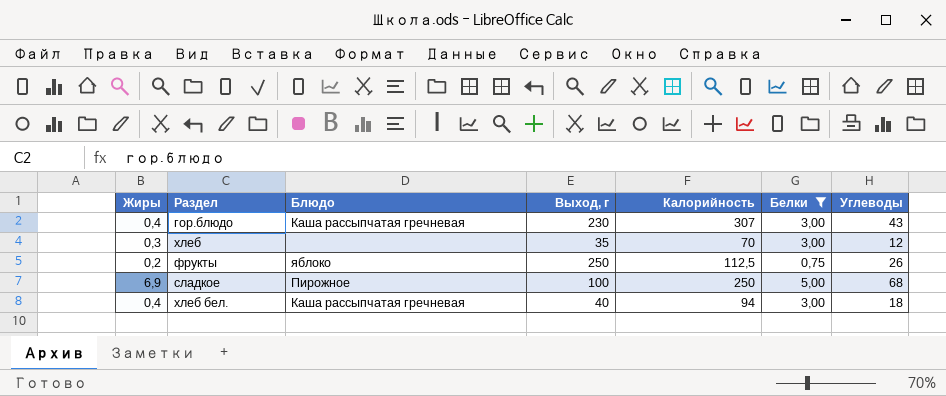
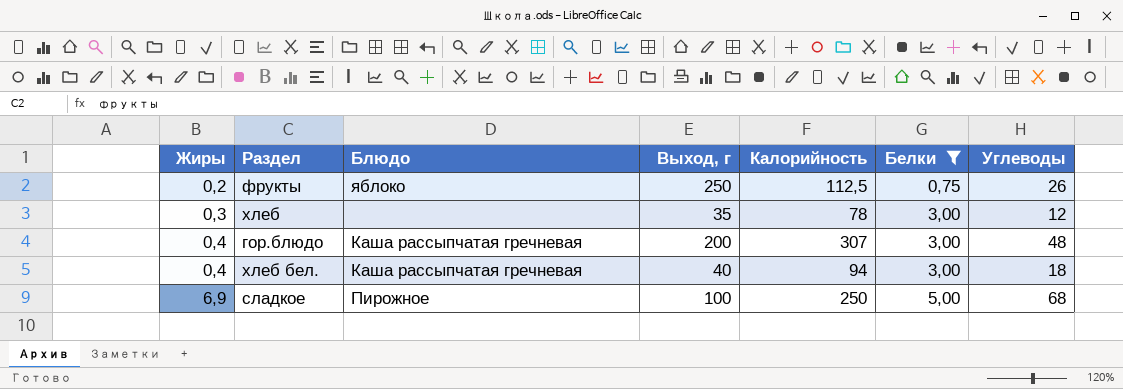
row order: none -> Жиры ascending
хлеб | Калорийность: 70 -> 78
гор.блюдо | Выход, г: 230 -> 200
гор.блюдо | Углеводы: 43 -> 48

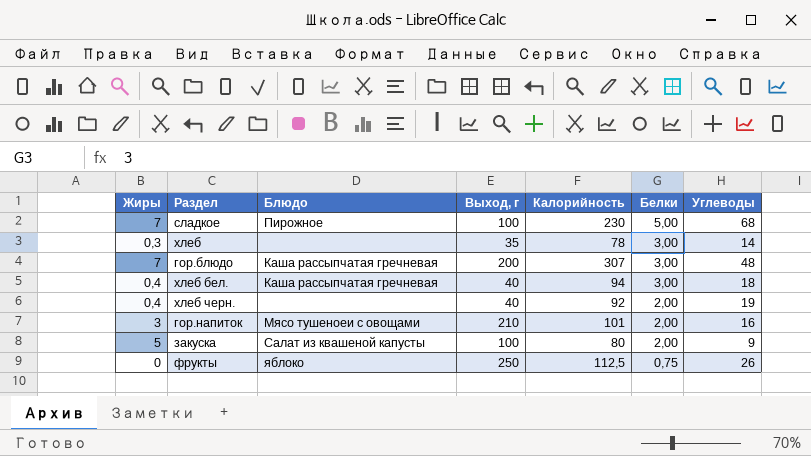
filter: Белки != 2,00 -> none
row order: Жиры ascending -> Белки descending
сладкое | Жиры: 6,9 -> 7
сладкое | Калорийность: 250 -> 230
хлеб | Углеводы: 12 -> 14
гор.блюдо | Жиры: 0,4 -> 7
фрукты | Жиры: 0,2 -> 0

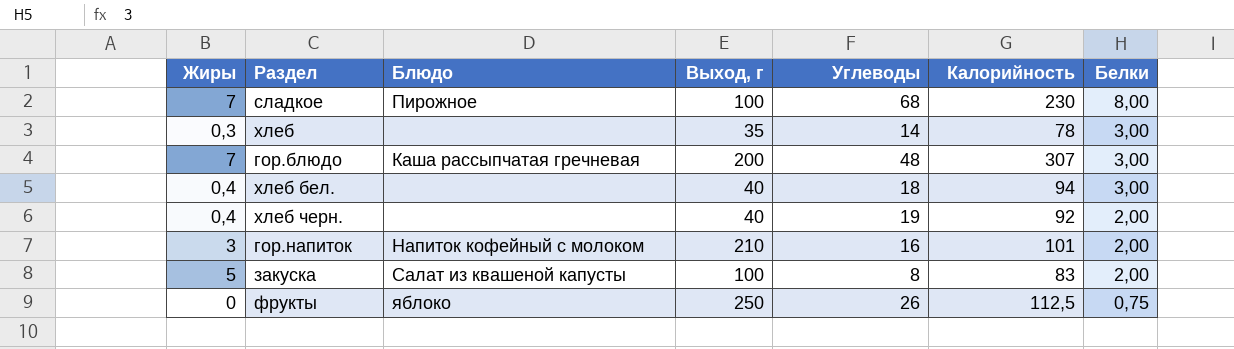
column Углеводы | position: 7 -> 5
сладкое | Белки: 5,00 -> 8,00
хлеб бел. | Блюдо: Каша рассыпчатая гречневая -> none
гор.напиток | Блюдо: Мясо тушеноеи с овощами -> Напиток кофейный с молоком
закуска | Углеводы: 9 -> 8
закуска | Калорийность: 80 -> 83

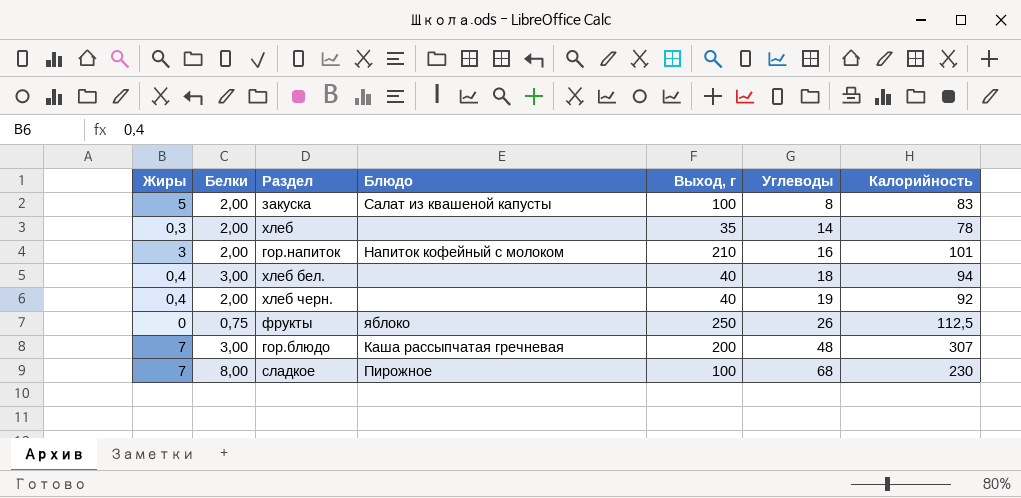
row order: Белки descending -> Углеводы ascending
column Белки | position: 7 -> 2
хлеб | Белки: 3,00 -> 2,00

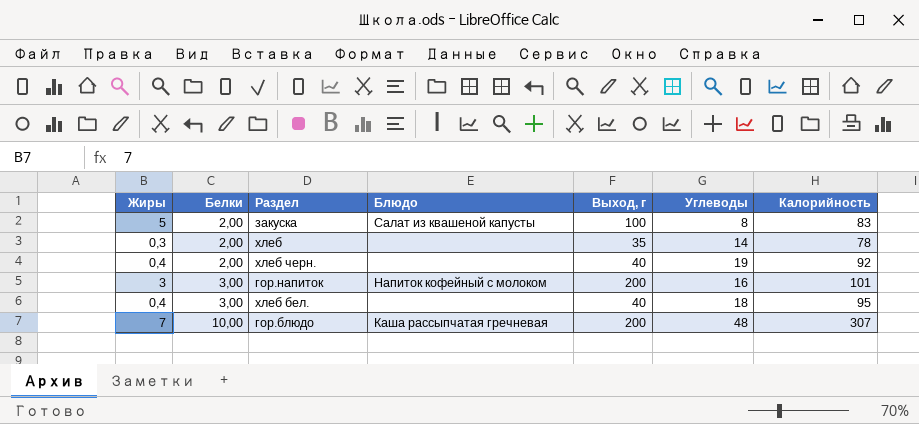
row order: Углеводы ascending -> Белки ascending
row фрукты: 0 | 0,75 | яблоко | 250 | 26 | 112,5 -> none
row сладкое: 7 | 8,00 | Пирожное | 100 | 68 | 230 -> none
гор.напиток | Белки: 2,00 -> 3,00
гор.напиток | Выход, г: 210 -> 200
хлеб бел. | Калорийность: 94 -> 95
гор.блюдо | Белки: 3,00 -> 10,00

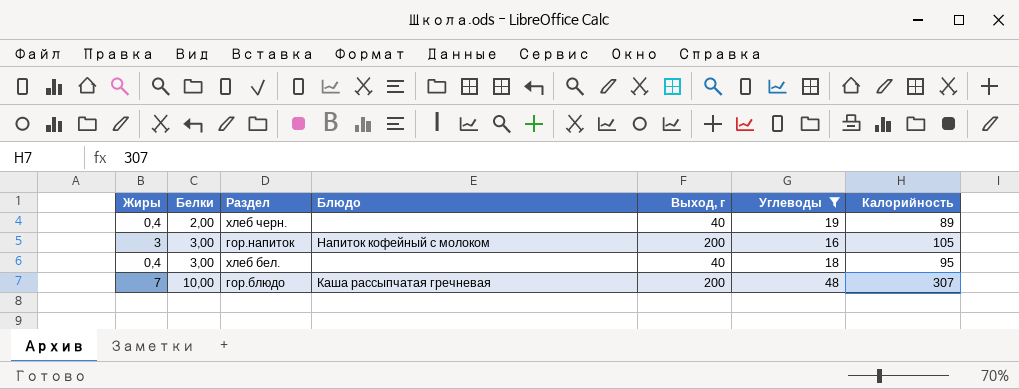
filter: none -> Углеводы >= 16
хлеб черн. | Калорийность: 92 -> 89
гор.напиток | Калорийность: 101 -> 105

